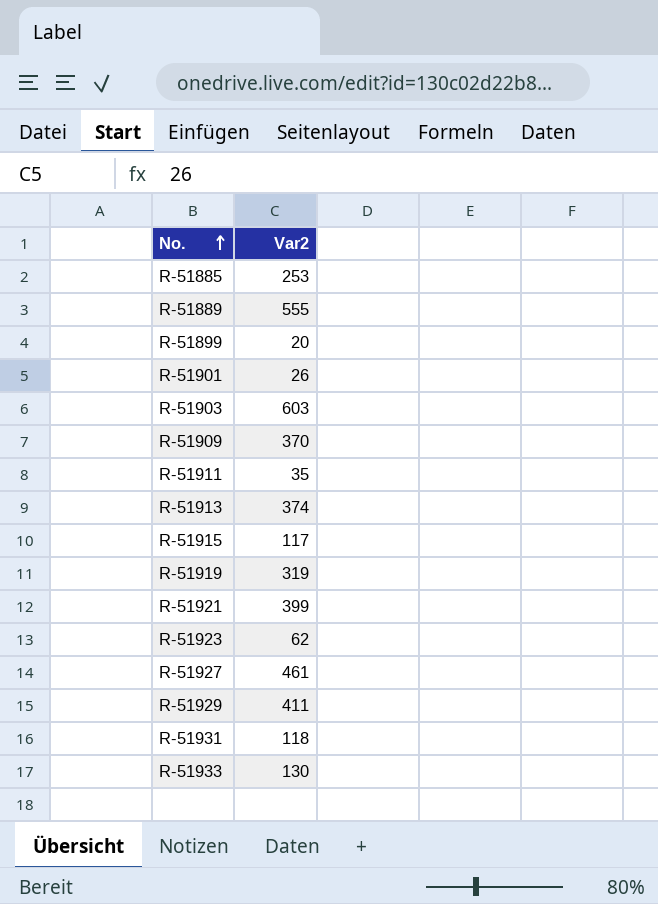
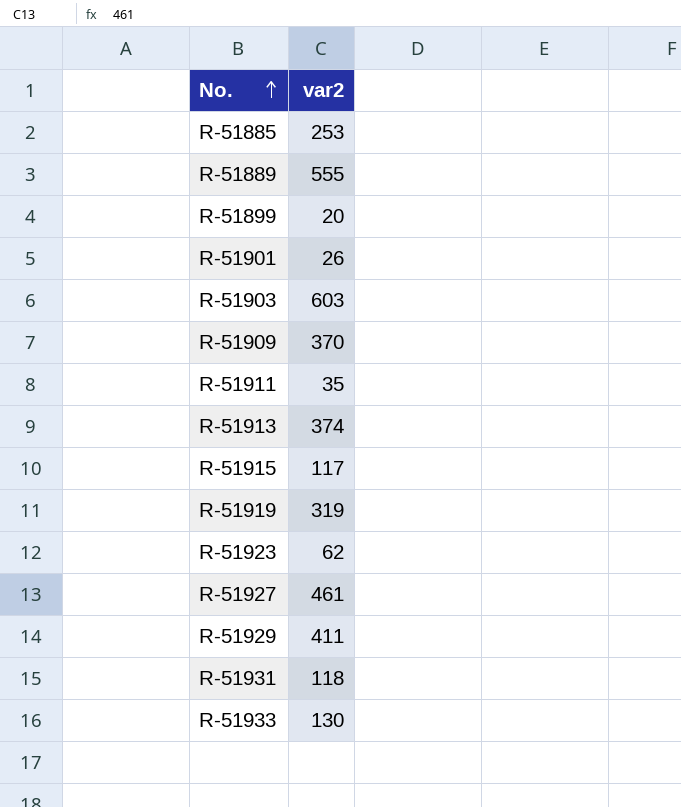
column name: Var2 -> var2
row R-51921: 399 -> none

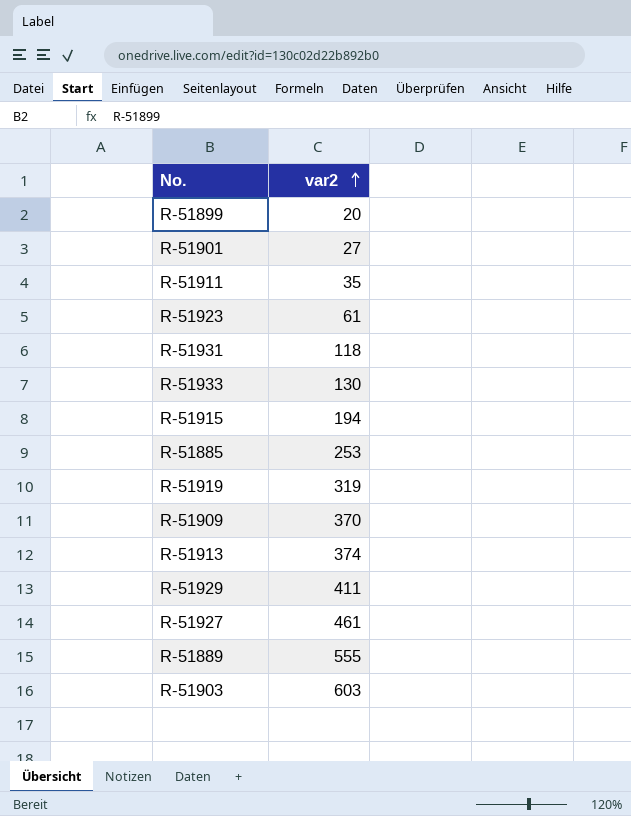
row order: No. ascending -> var2 ascending
R-51901 | var2: 26 -> 27
R-51923 | var2: 62 -> 61
R-51915 | var2: 117 -> 194

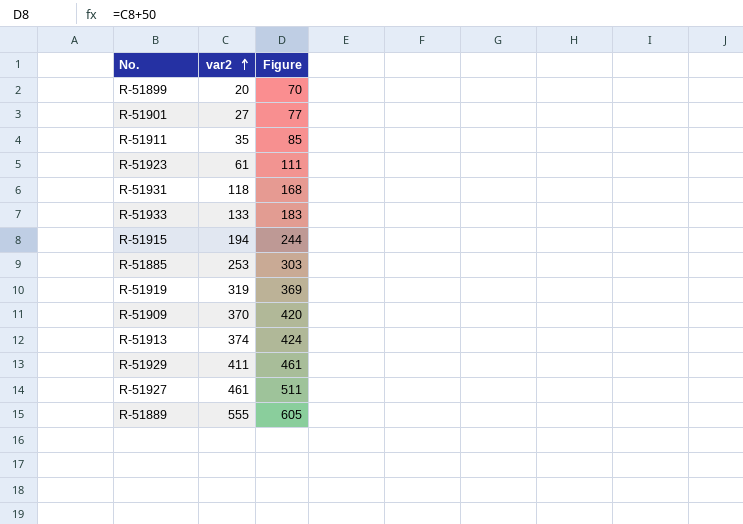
column Figure | formula: none -> [var2] + 50
row R-51903: 603 -> none
R-51933 | var2: 130 -> 133

